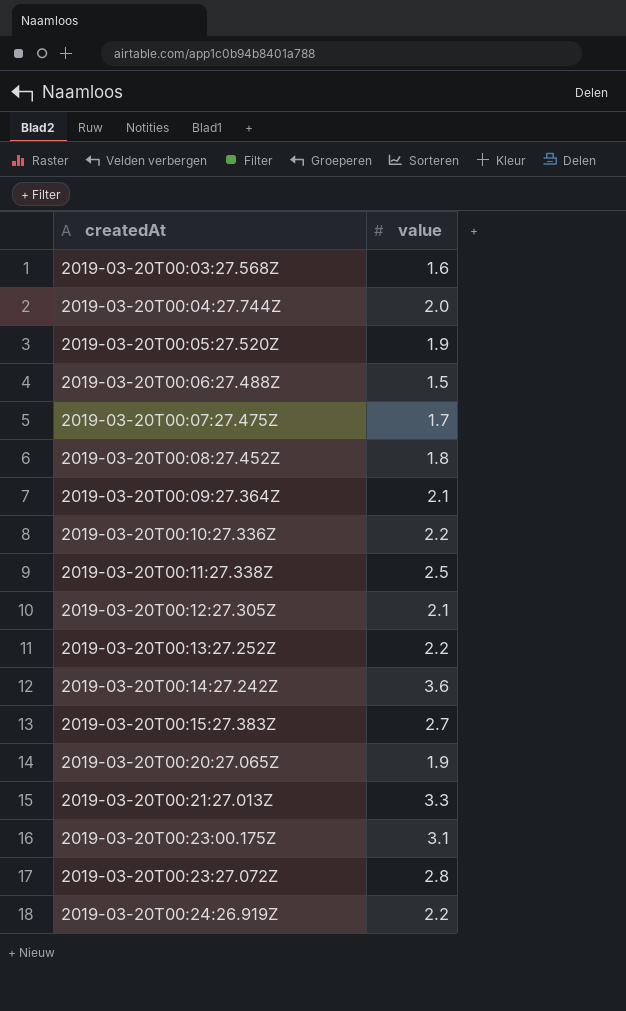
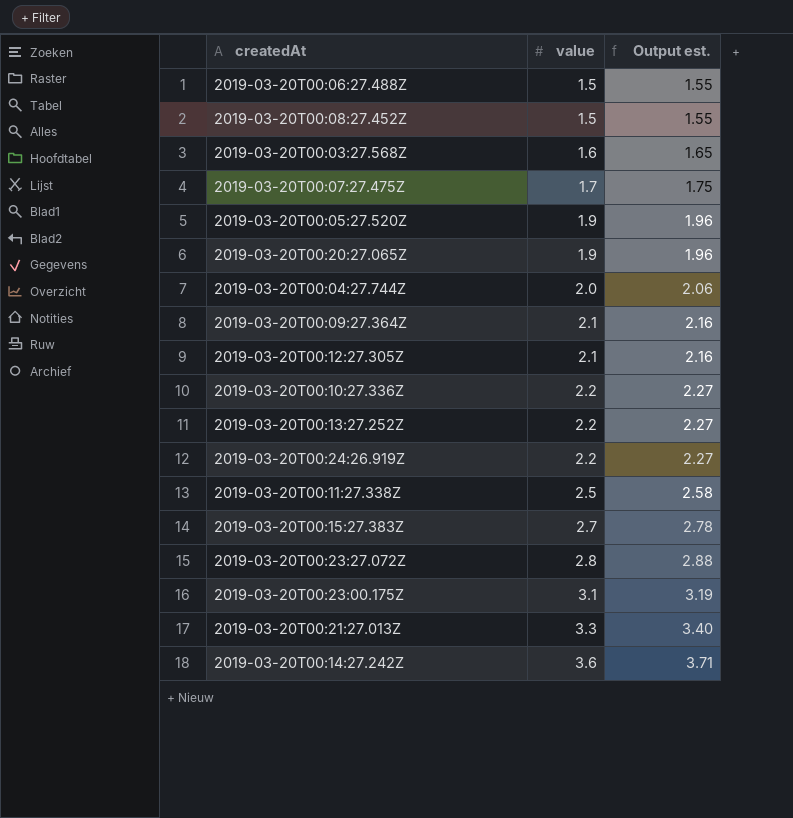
row order: createdAt ascending -> value ascending
column Output est. | formula: none -> [value] * 1.03
2019-03-20T00:08:27.452Z | value: 1.8 -> 1.5

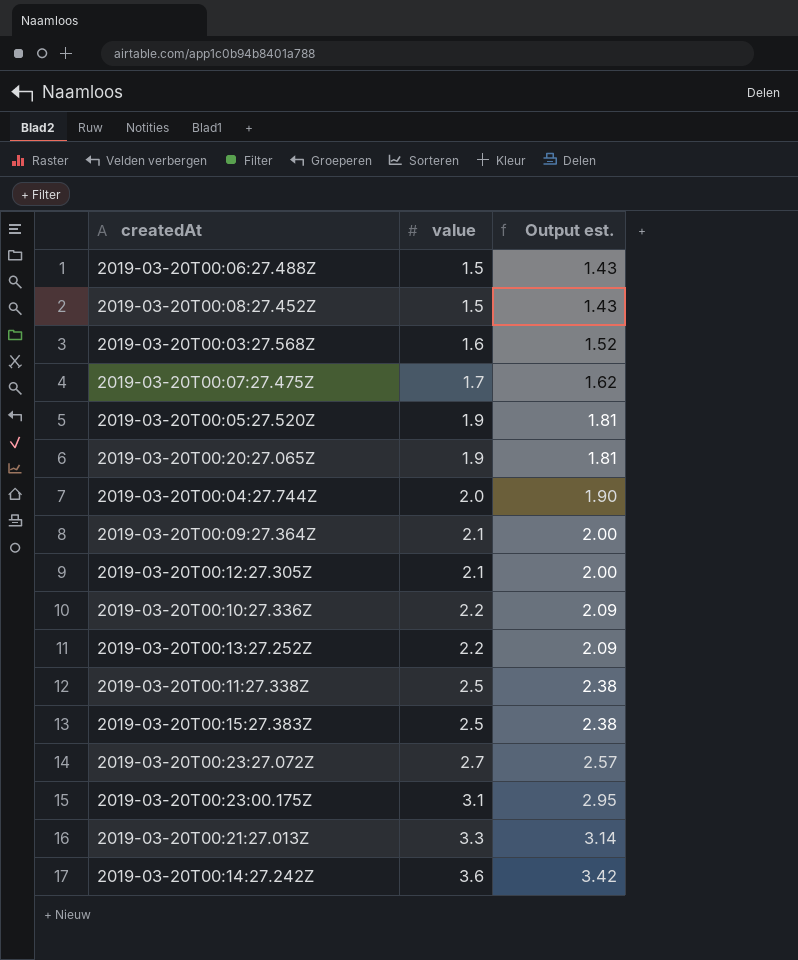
column Output est. | formula: [value] * 1.03 -> [value] * 0.95
row 2019-03-20T00:24:26.919Z: 2.2 | 2.27 -> none
2019-03-20T00:15:27.383Z | value: 2.7 -> 2.5
2019-03-20T00:23:27.072Z | value: 2.8 -> 2.7

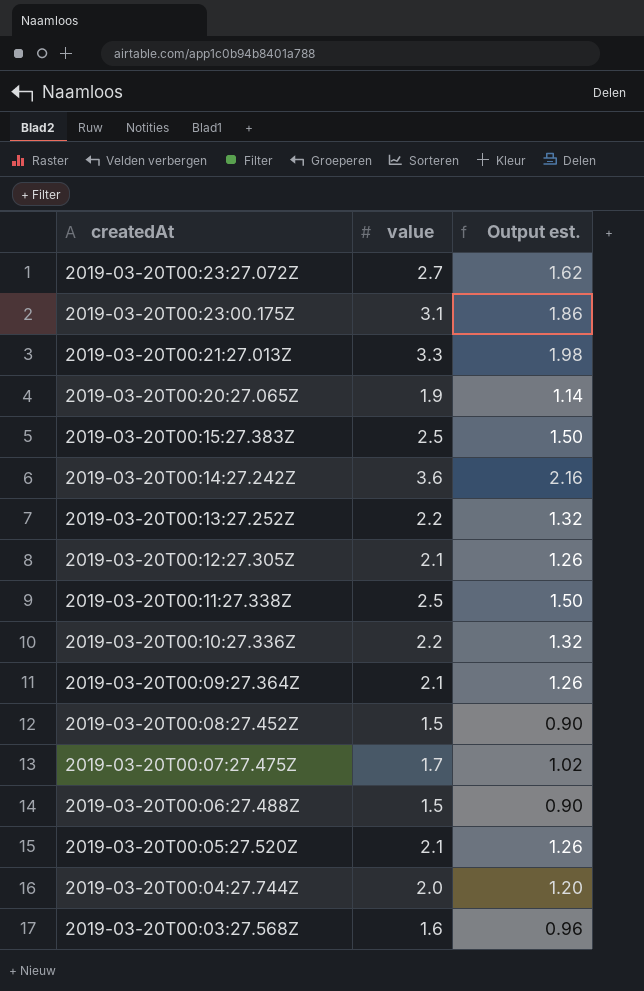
row order: value ascending -> createdAt descending
column Output est. | formula: [value] * 0.95 -> [value] * 0.6
2019-03-20T00:05:27.520Z | value: 1.9 -> 2.1

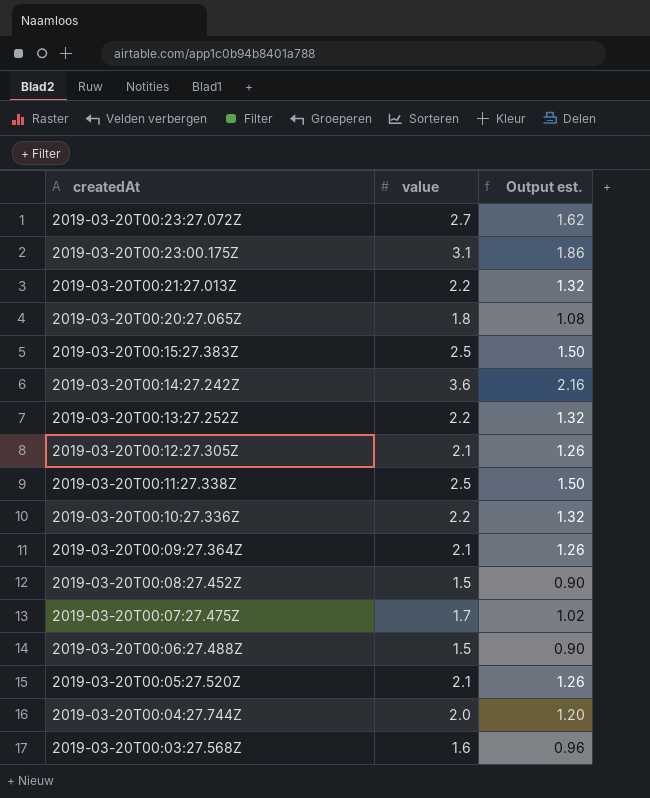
2019-03-20T00:21:27.013Z | value: 3.3 -> 2.2
2019-03-20T00:21:27.013Z | Output est.: 1.98 -> 1.32
2019-03-20T00:20:27.065Z | value: 1.9 -> 1.8
2019-03-20T00:20:27.065Z | Output est.: 1.14 -> 1.08

